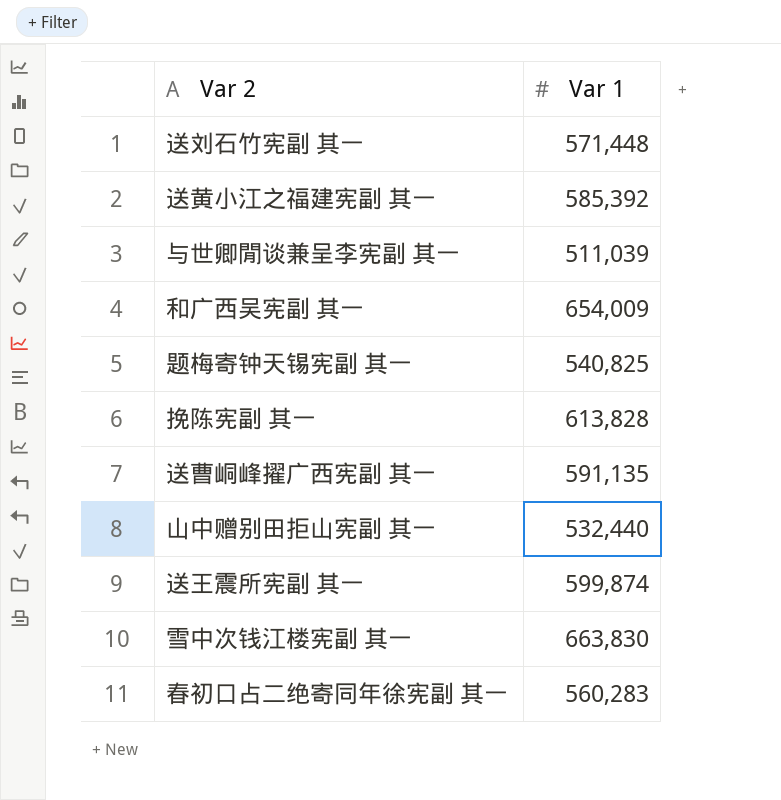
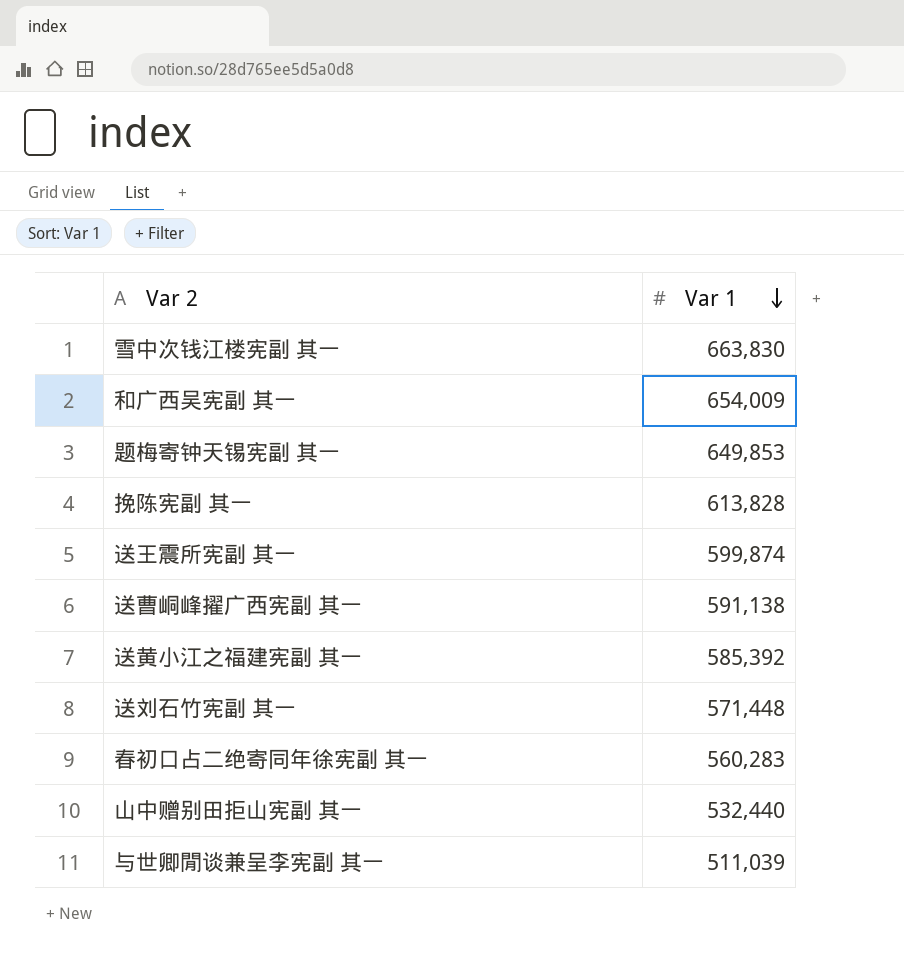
row order: none -> Var 1 descending
题梅寄钟天锡宪副 其一 | Var 1: 540,825 -> 649,853
送曹峒峰擢广西宪副 其一 | Var 1: 591,135 -> 591,138

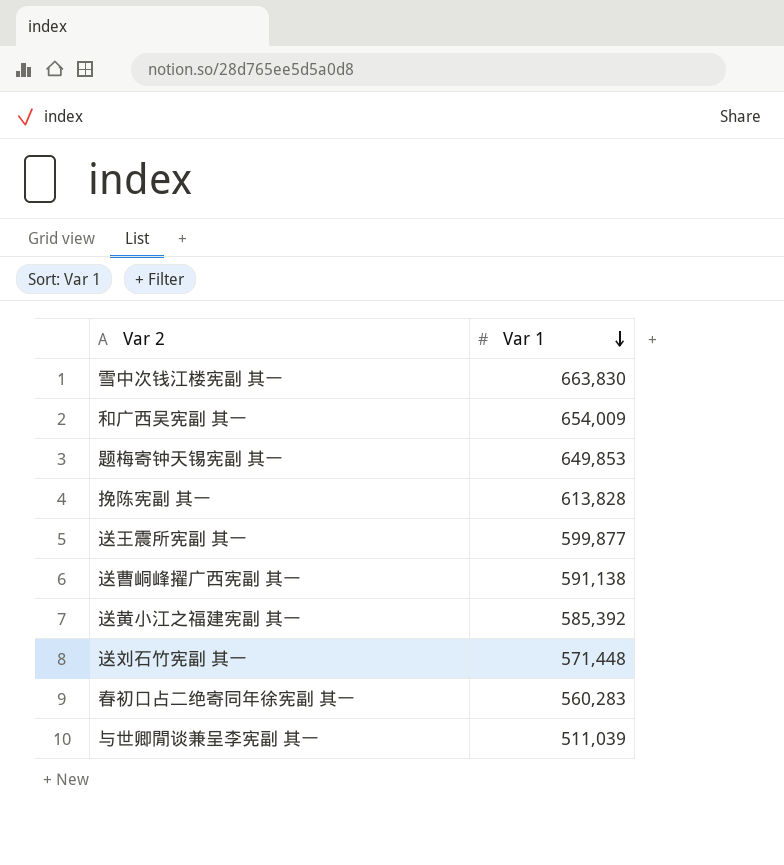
row 山中赠别田拒山宪副 其一: 532,440 -> none
送王震所宪副 其一 | Var 1: 599,874 -> 599,877

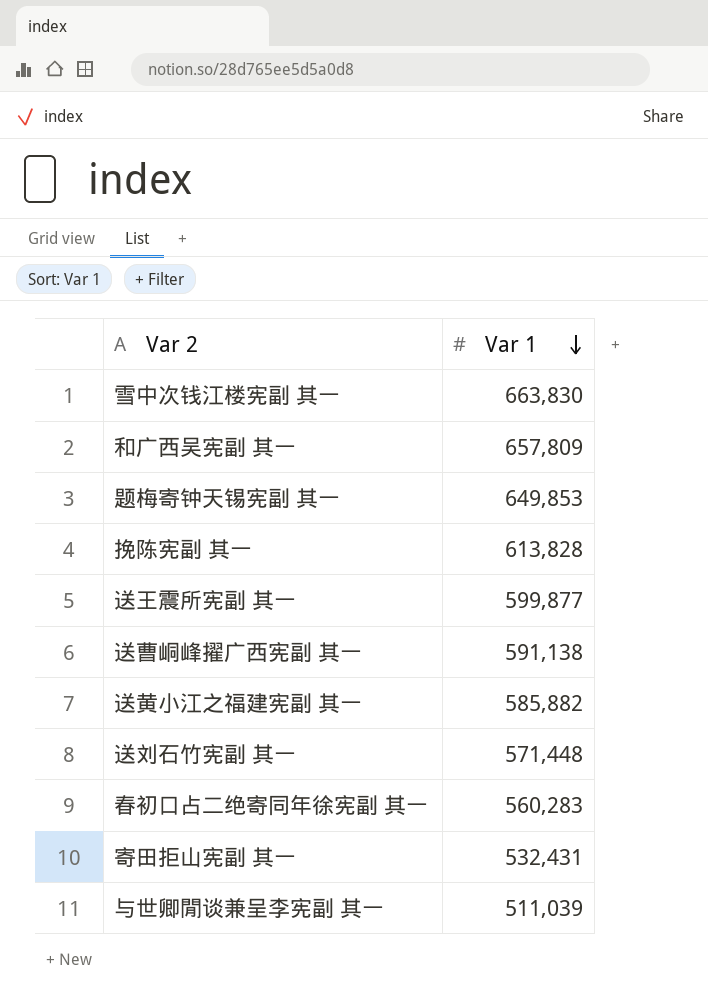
和广西吴宪副 其一 | Var 1: 654,009 -> 657,809
送黄小江之福建宪副 其一 | Var 1: 585,392 -> 585,882
row 寄田拒山宪副 其一: none -> 532,431

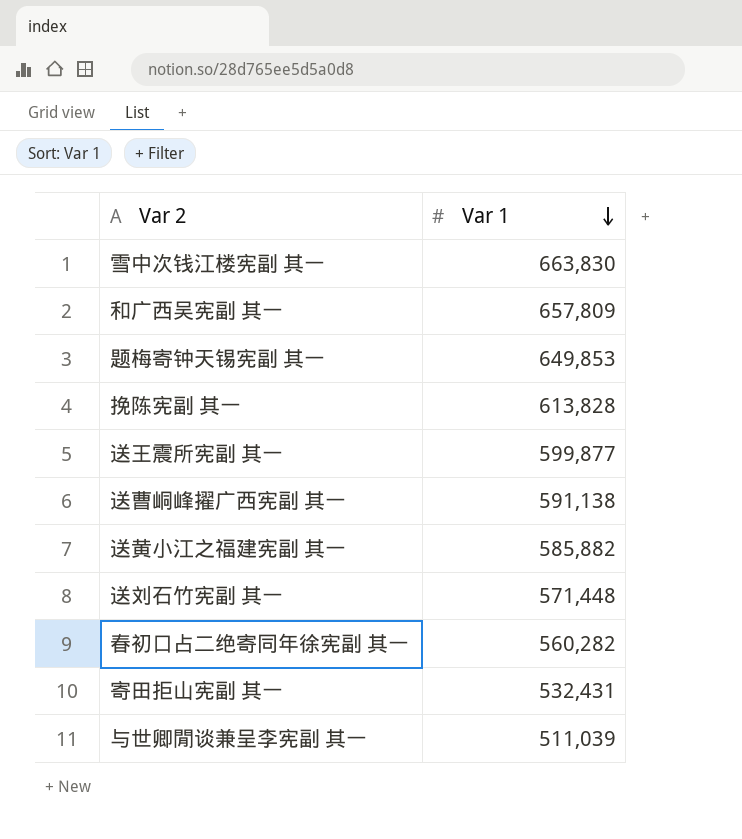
春初口占二绝寄同年徐宪副 其一 | Var 1: 560,283 -> 560,282

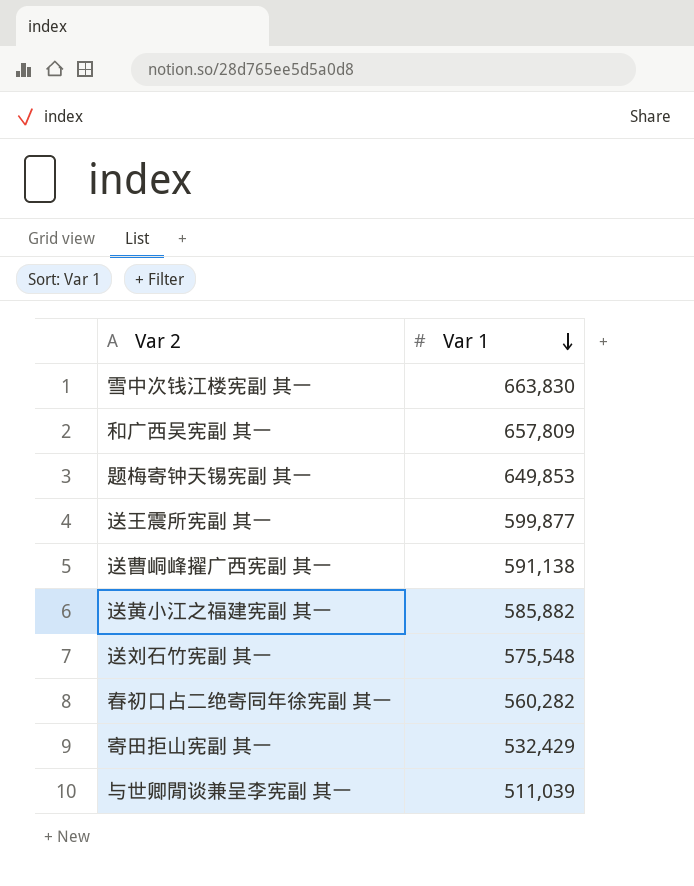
row 挽陈宪副 其一: 613,828 -> none
送刘石竹宪副 其一 | Var 1: 571,448 -> 575,548
寄田拒山宪副 其一 | Var 1: 532,431 -> 532,429

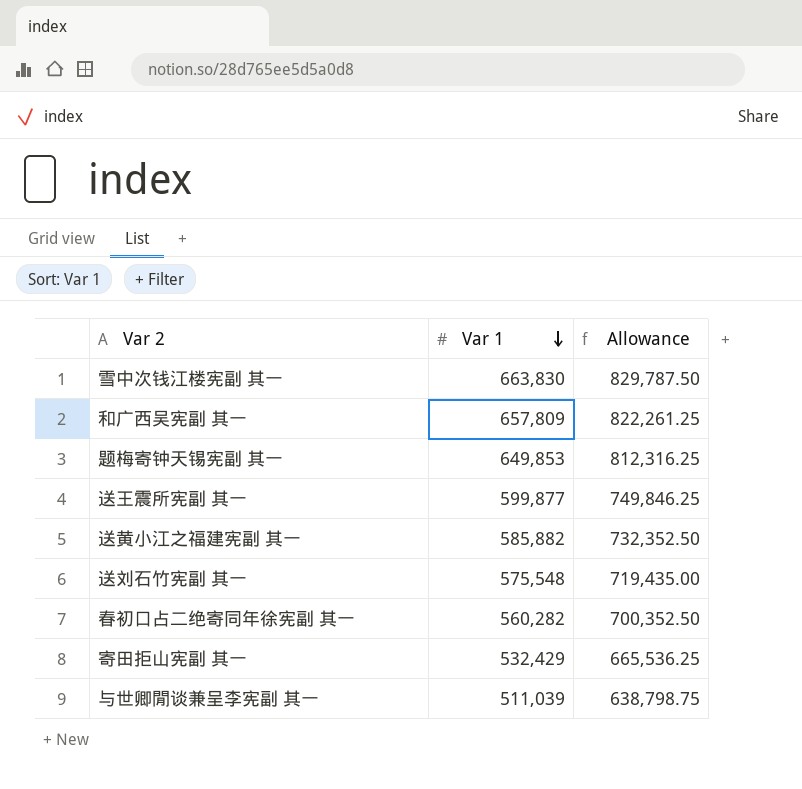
column Allowance | formula: none -> [Var 1] * 1.25
row 送曹峒峰擢广西宪副 其一: 591,138 -> none

